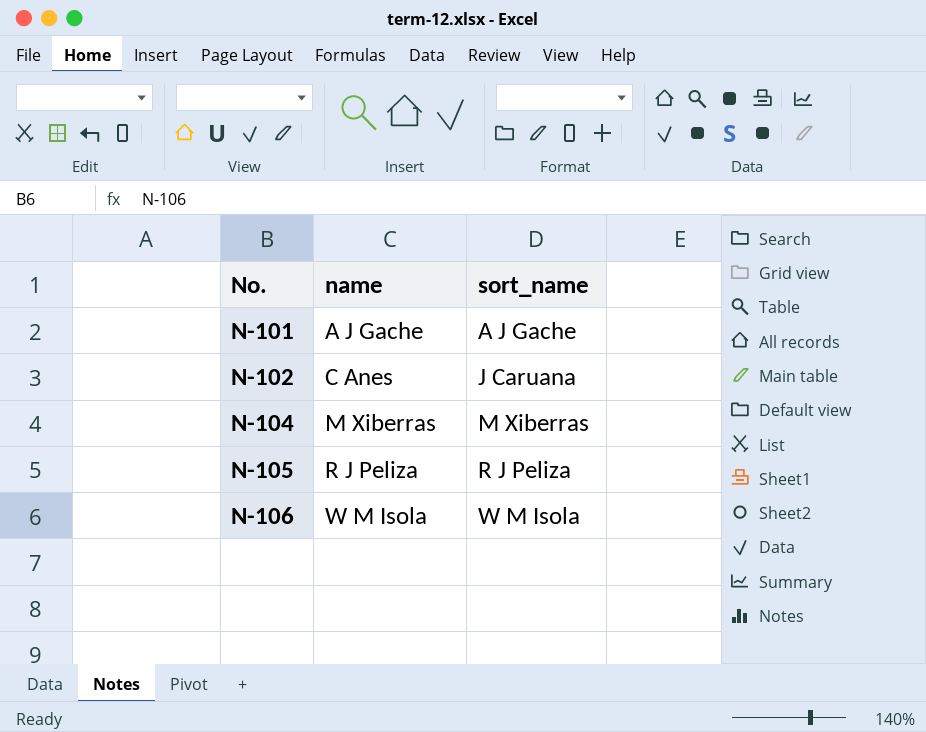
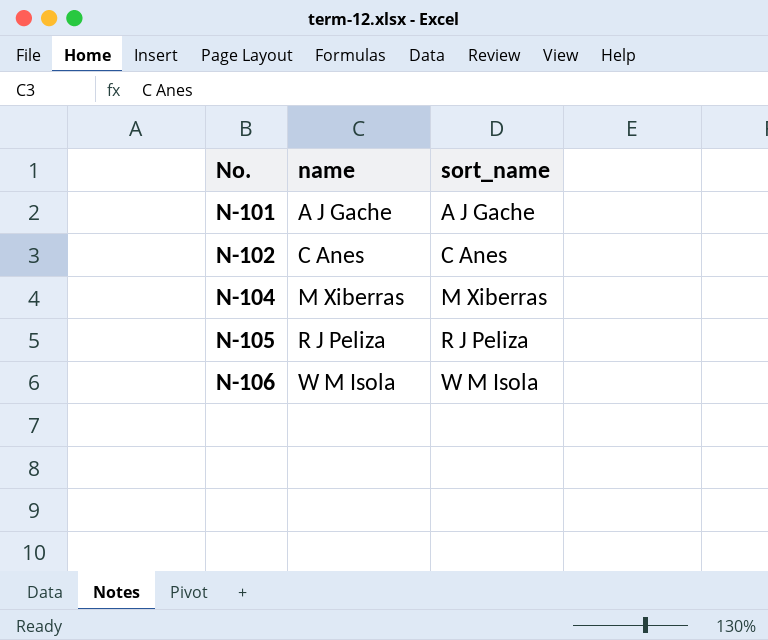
N-102 | sort_name: J Caruana -> C Anes

